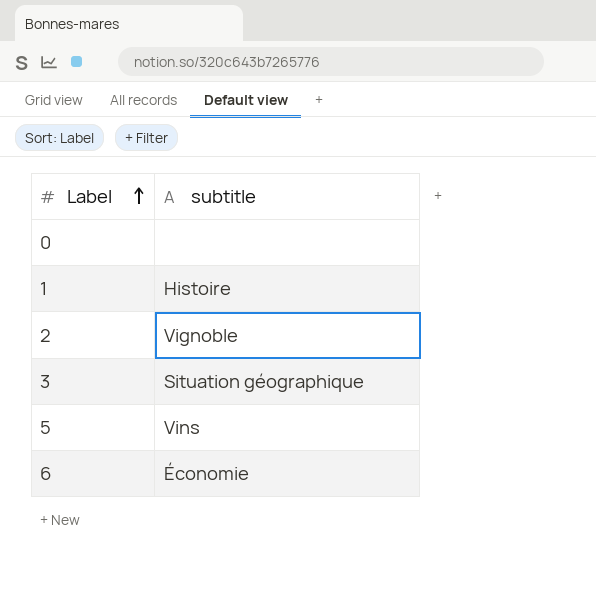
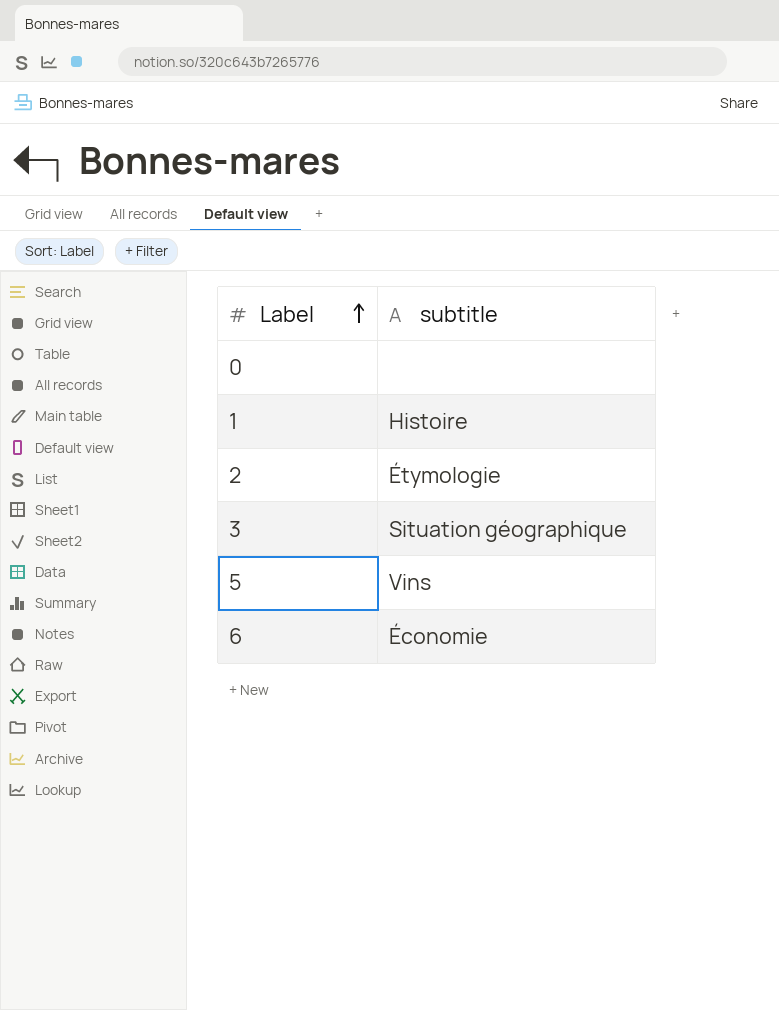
2 | subtitle: Vignoble -> Étymologie

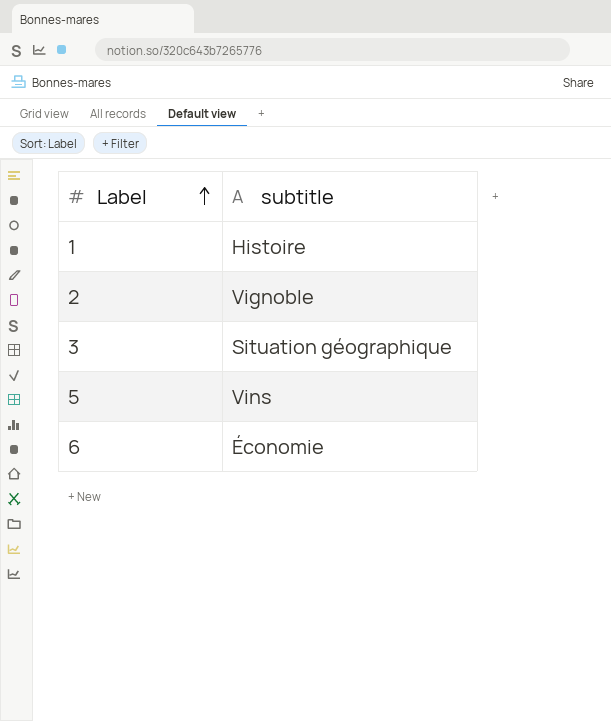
row 0: none -> none
2 | subtitle: Étymologie -> Vignoble

